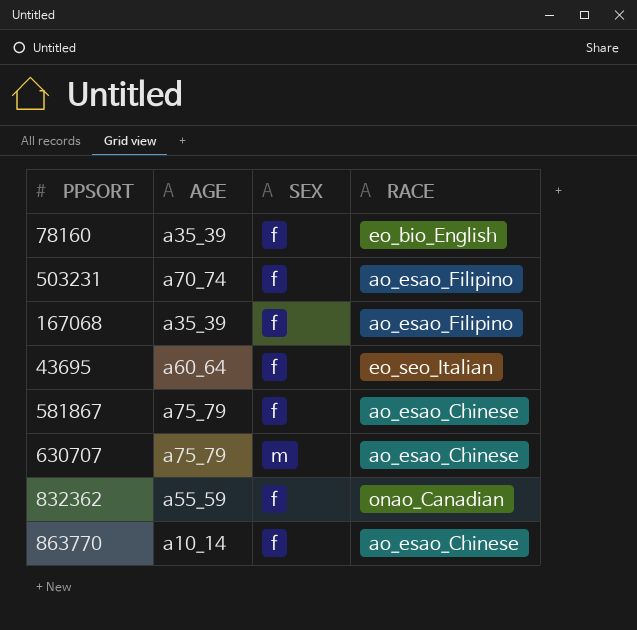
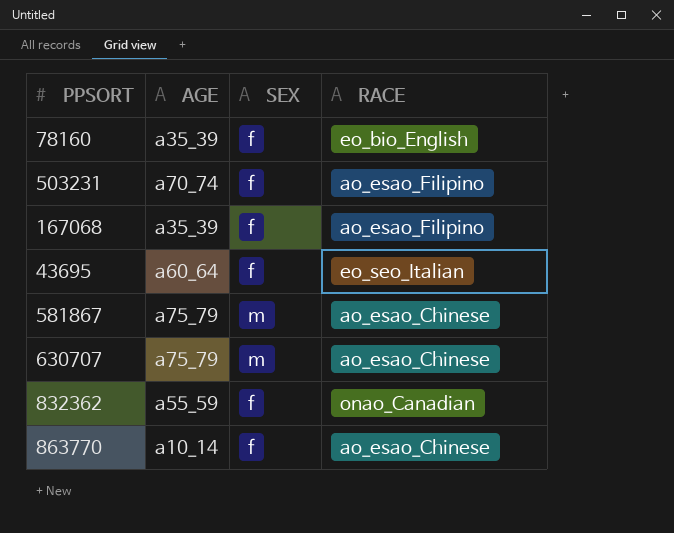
581867 | SEX: f -> m

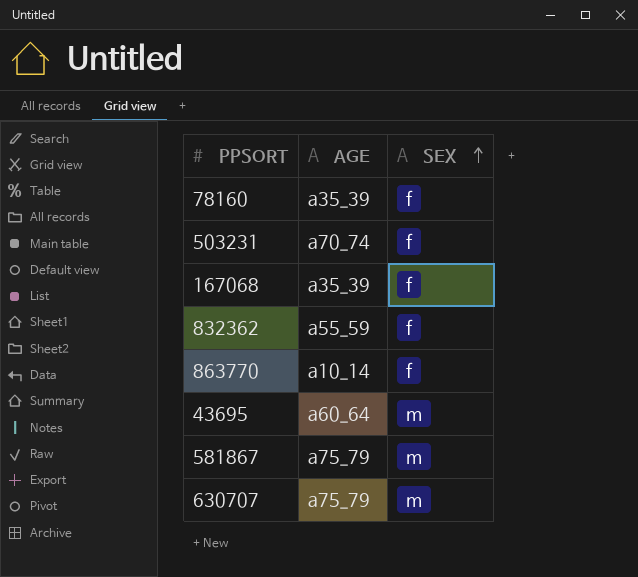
row order: none -> SEX ascending
column RACE | position: 4 -> none
43695 | SEX: f -> m

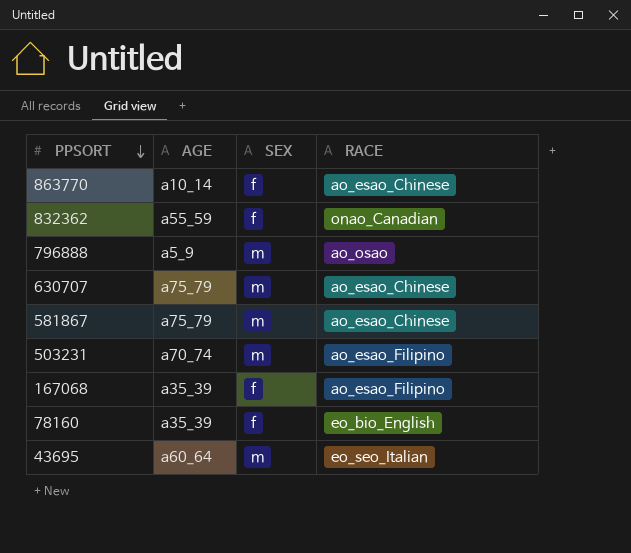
row order: SEX ascending -> PPSORT descending
column RACE | position: none -> 4
row 796888: none -> a5_9 | m | ao_osao
503231 | SEX: f -> m

